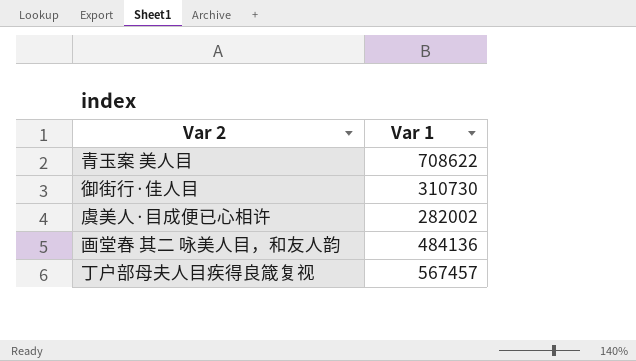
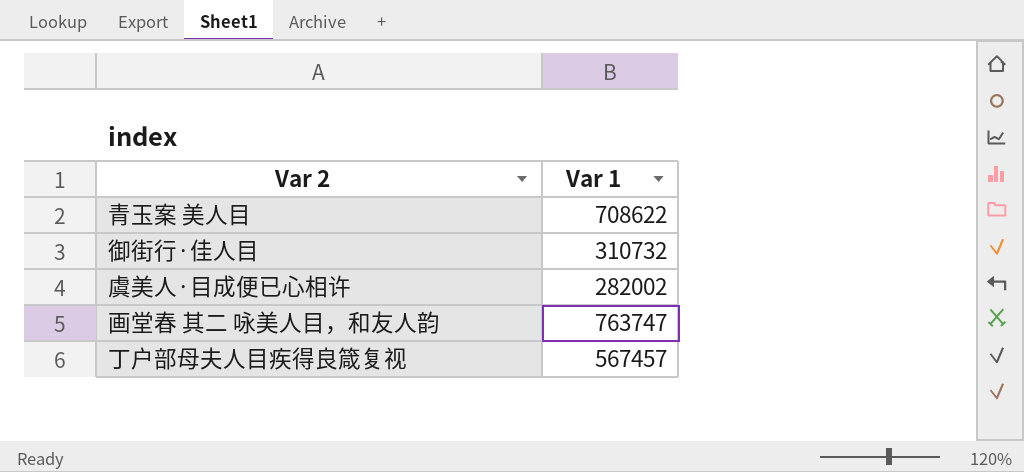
御街行·佳人目 | Var 1: 310730 -> 310732
画堂春 其二 咏美人目，和友人韵 | Var 1: 484136 -> 763747

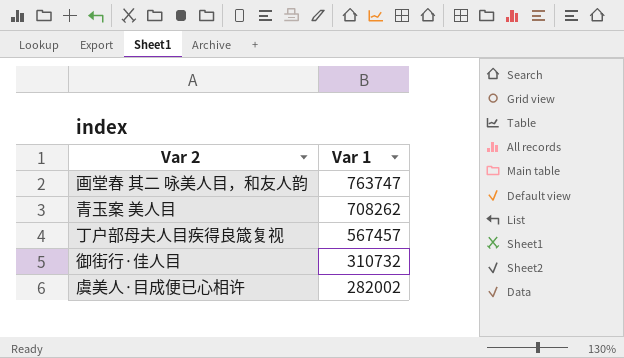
row order: none -> Var 1 descending
青玉案 美人目 | Var 1: 708622 -> 708262

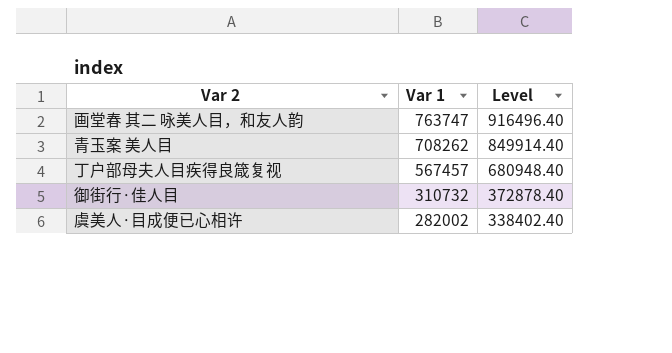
column Level | formula: none -> [Var 1] * 1.2

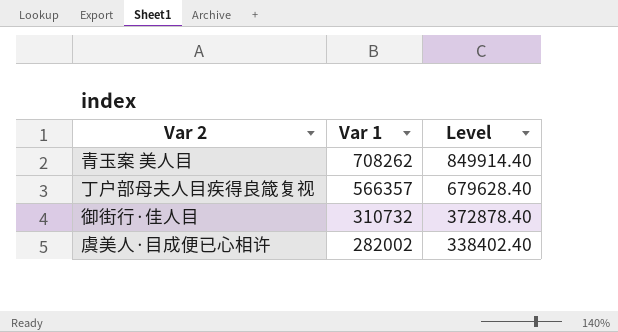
row 画堂春 其二 咏美人目，和友人韵: 763747 | 916496.40 -> none
丁户部母夫人目疾得良箴复视 | Var 1: 567457 -> 566357
丁户部母夫人目疾得良箴复视 | Level: 680948.40 -> 679628.40

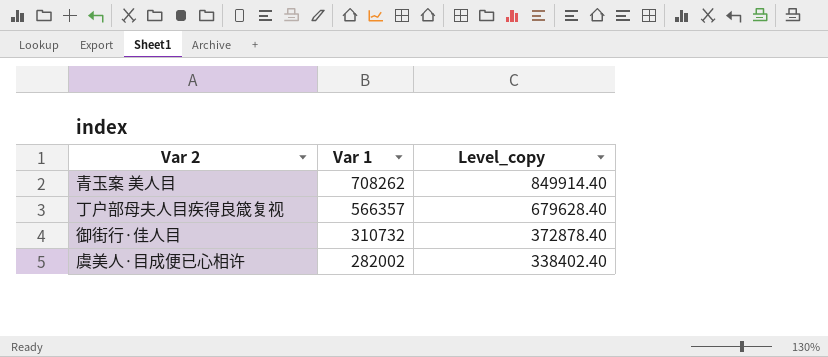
column name: Level -> Level_copy

